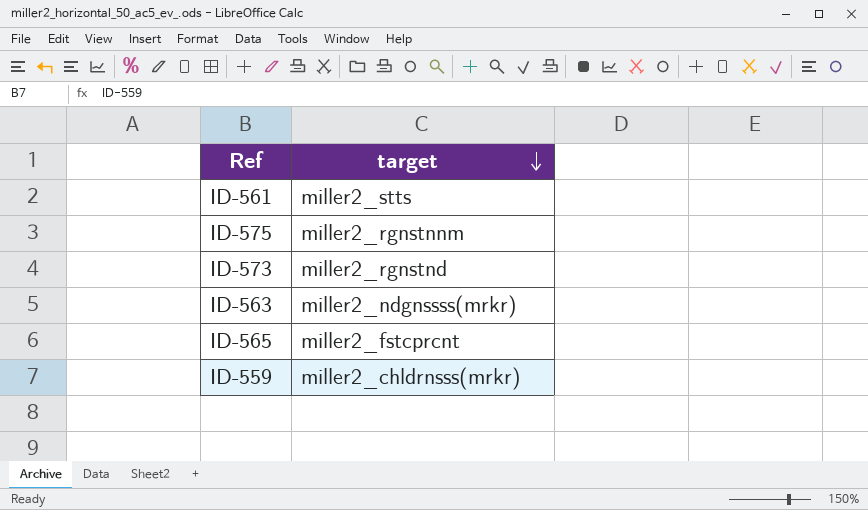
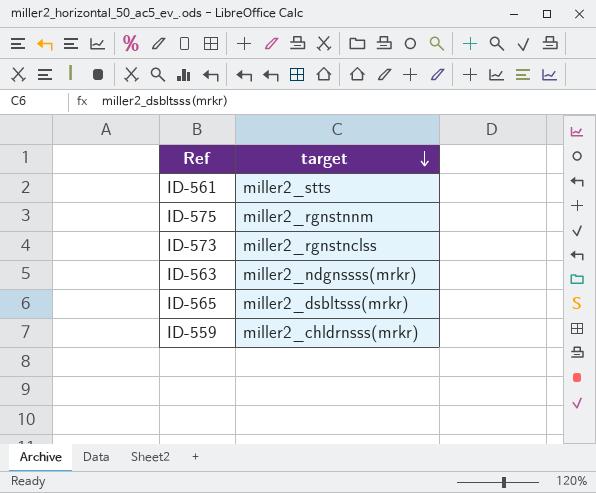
ID-573 | target: miller2_rgnstnd -> miller2_rgnstnclss
ID-565 | target: miller2_fstcprcnt -> miller2_dsbltsss(mrkr)

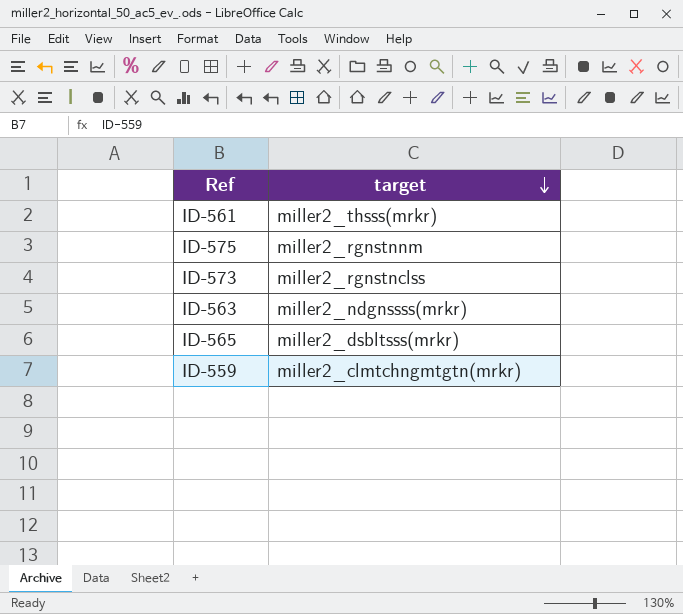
ID-561 | target: miller2_stts -> miller2_thsss(mrkr)
ID-559 | target: miller2_chldrnsss(mrkr) -> miller2_clmtchngmtgtn(mrkr)

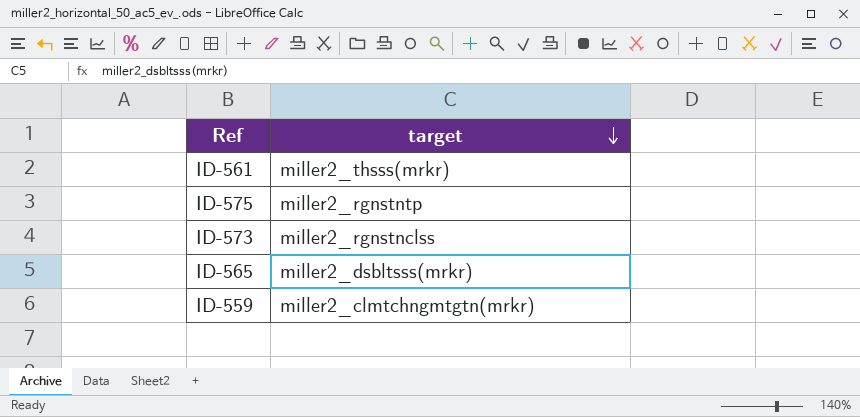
row ID-563: miller2_ndgnssss(mrkr) -> none
ID-575 | target: miller2_rgnstnnm -> miller2_rgnstntp

